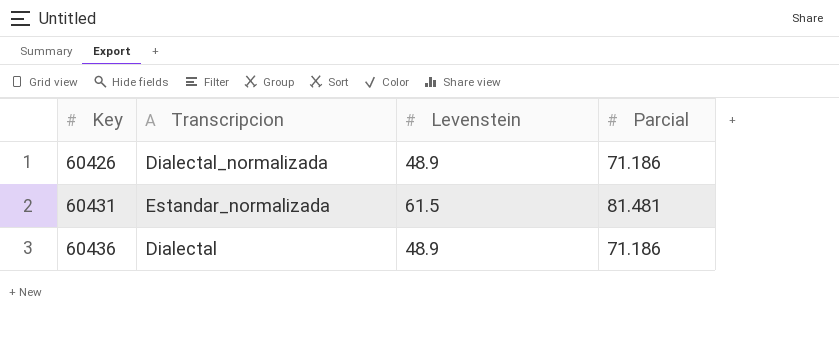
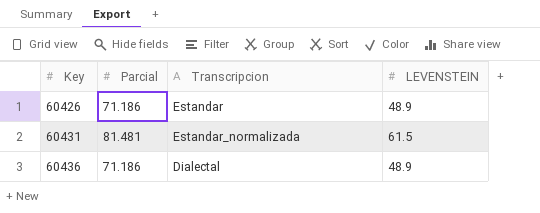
column Parcial | position: 4 -> 2
column name: Levenstein -> LEVENSTEIN
60426 | Transcripcion: Dialectal_normalizada -> Estandar

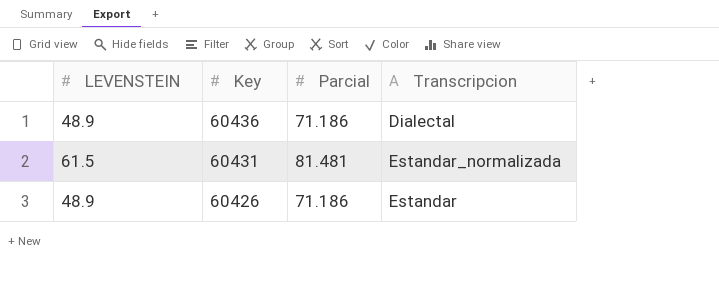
row order: Key ascending -> Key descending
column LEVENSTEIN | position: 4 -> 1

